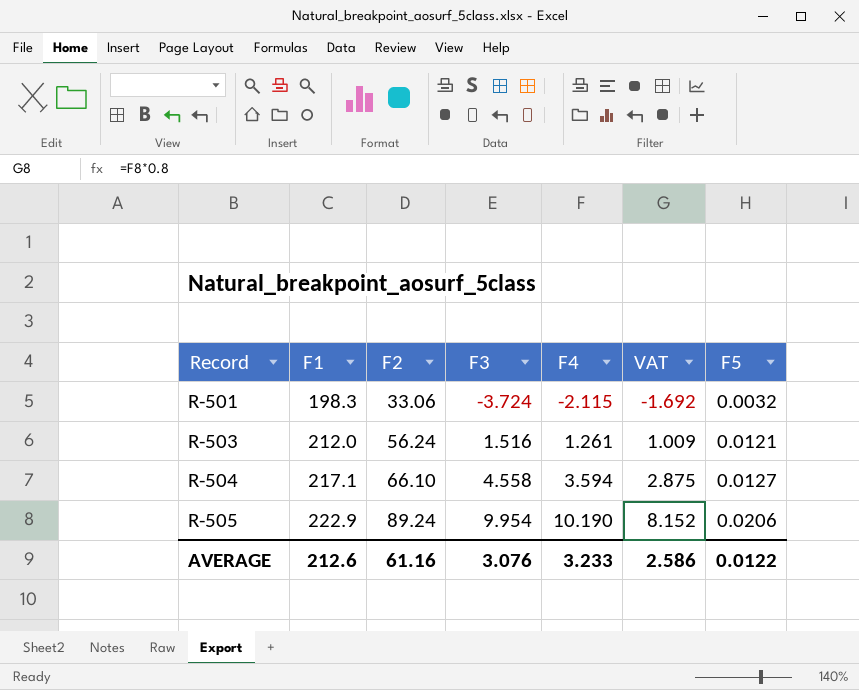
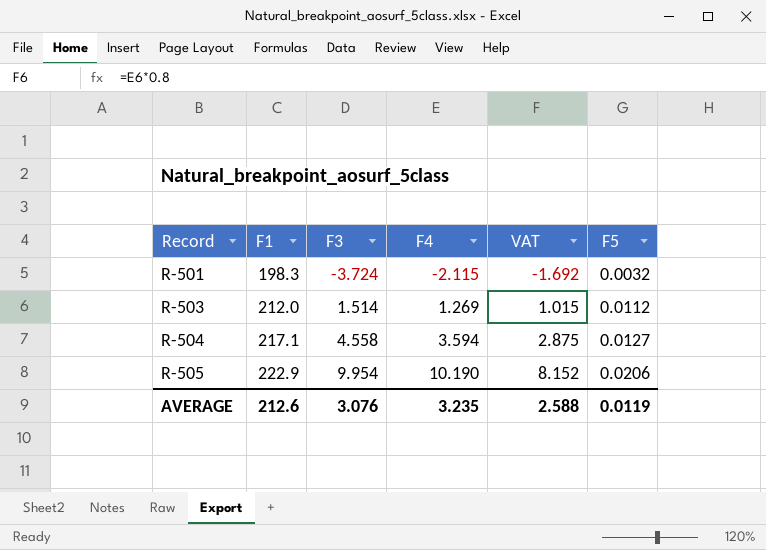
column F2 | position: 3 -> none
R-503 | F3: 1.516 -> 1.514
R-503 | F4: 1.261 -> 1.269
R-503 | VAT: 1.009 -> 1.015
R-503 | F5: 0.0121 -> 0.0112
AVERAGE | F4: 3.233 -> 3.235
AVERAGE | VAT: 2.586 -> 2.588
AVERAGE | F5: 0.0122 -> 0.0119

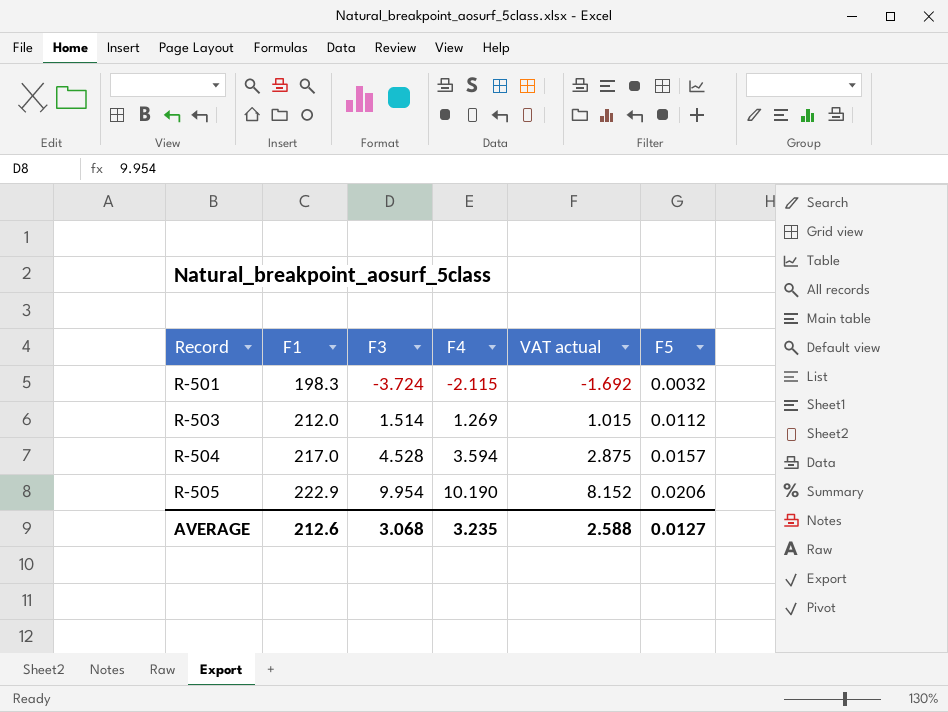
column name: VAT -> VAT actual
R-504 | F1: 217.1 -> 217.0
R-504 | F3: 4.558 -> 4.528
R-504 | F5: 0.0127 -> 0.0157
AVERAGE | F3: 3.076 -> 3.068
AVERAGE | F5: 0.0119 -> 0.0127

